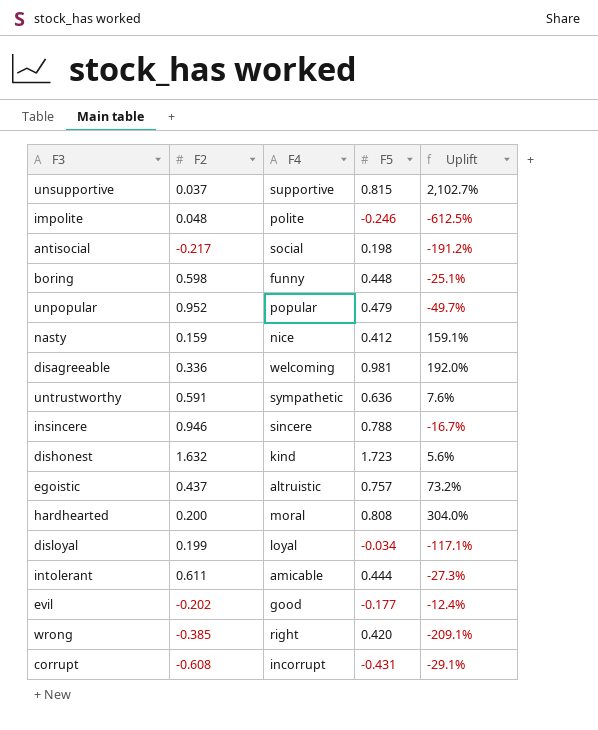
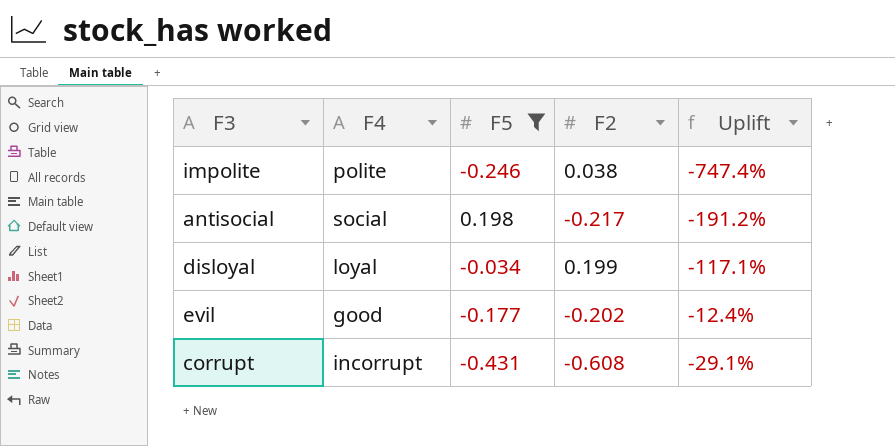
filter: none -> F5 <= 0.198
column F2 | position: 2 -> 4
impolite | F2: 0.048 -> 0.038
impolite | Uplift: -612.5% -> -747.4%

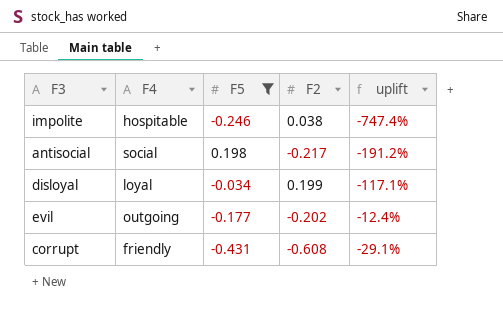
column name: Uplift -> uplift
impolite | F4: polite -> hospitable
evil | F4: good -> outgoing
corrupt | F4: incorrupt -> friendly

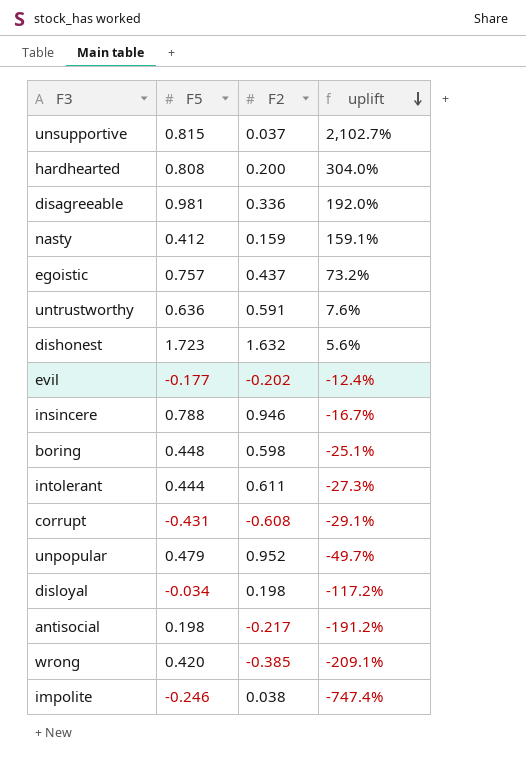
filter: F5 <= 0.198 -> none
row order: none -> uplift descending
column F4 | position: 2 -> none
disloyal | F2: 0.199 -> 0.198
disloyal | uplift: -117.1% -> -117.2%

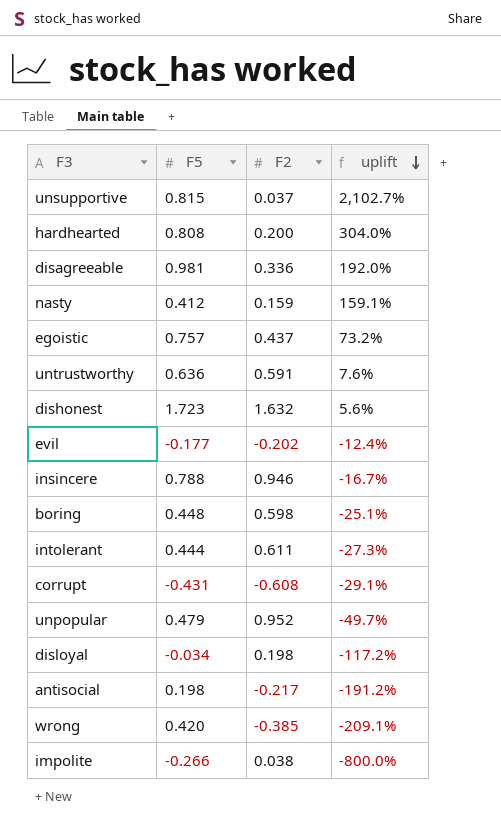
impolite | F5: -0.246 -> -0.266
impolite | uplift: -747.4% -> -800.0%

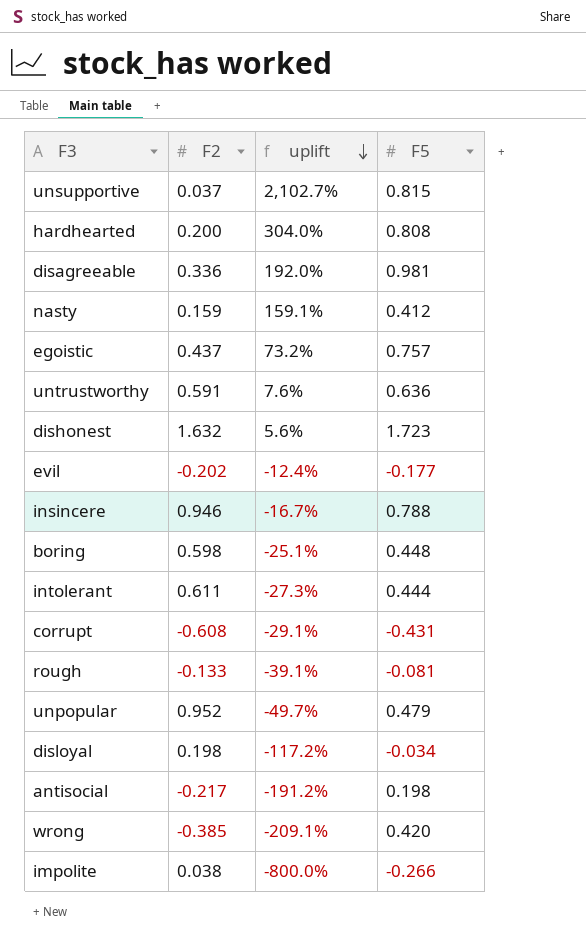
column F5 | position: 2 -> 4
row rough: none -> -0.133 | -39.1% | -0.081

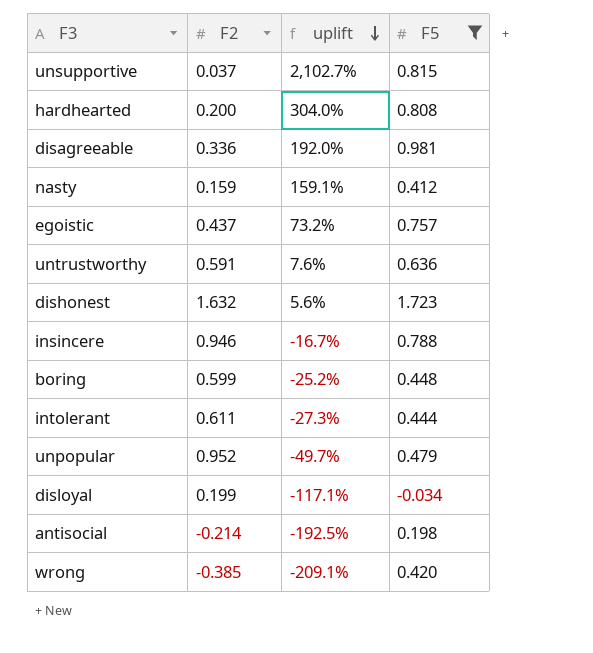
filter: none -> F5 >= -0.034
boring | F2: 0.598 -> 0.599
boring | uplift: -25.1% -> -25.2%
disloyal | F2: 0.198 -> 0.199
disloyal | uplift: -117.2% -> -117.1%
antisocial | F2: -0.217 -> -0.214
antisocial | uplift: -191.2% -> -192.5%

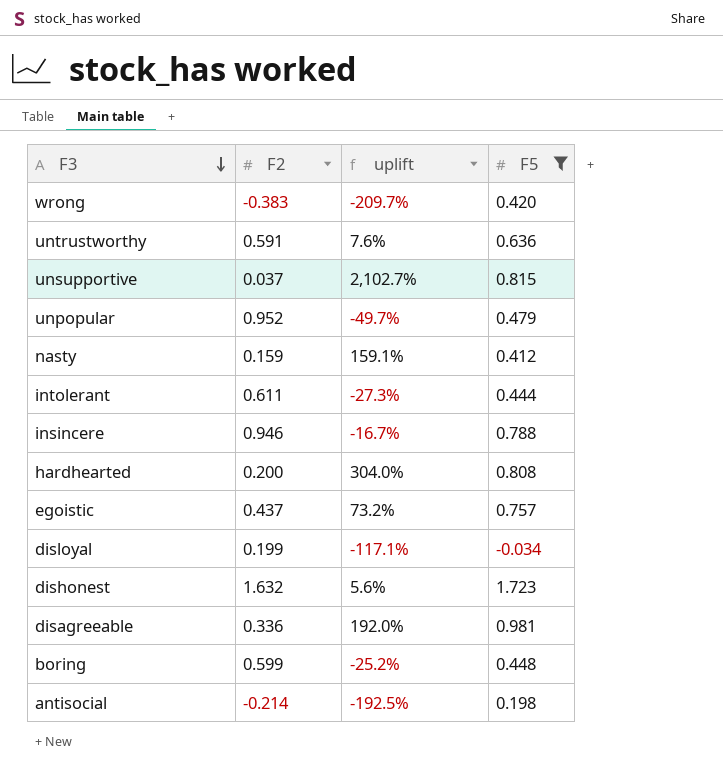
row order: uplift descending -> F3 descending
wrong | F2: -0.385 -> -0.383
wrong | uplift: -209.1% -> -209.7%

